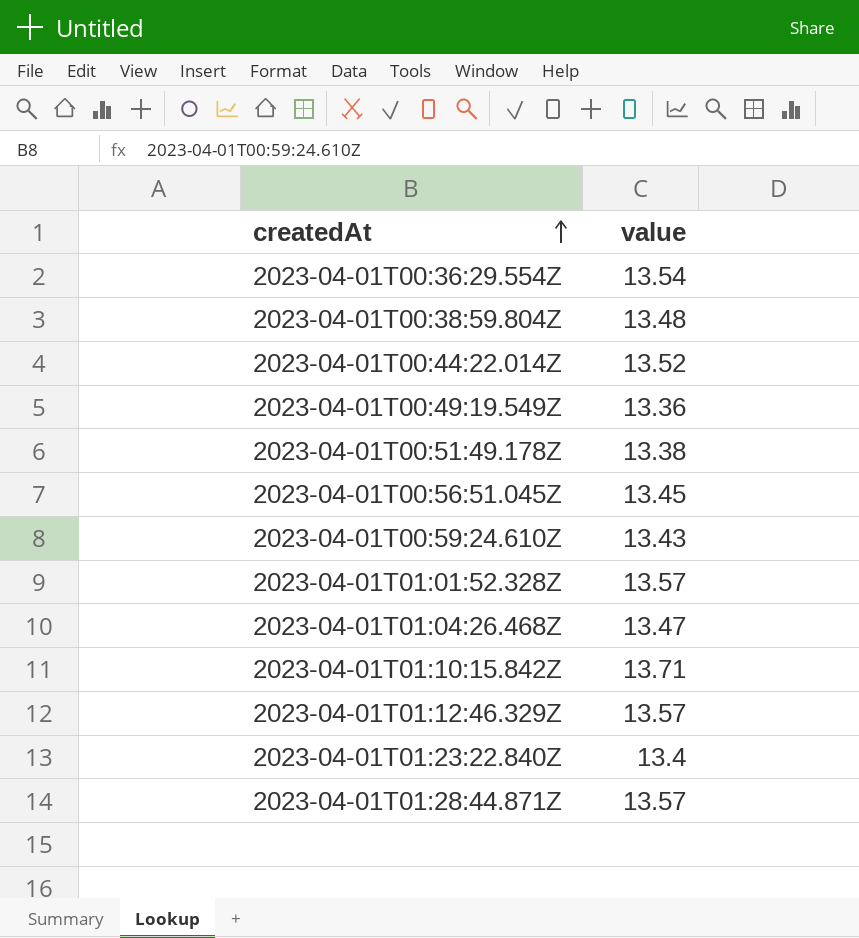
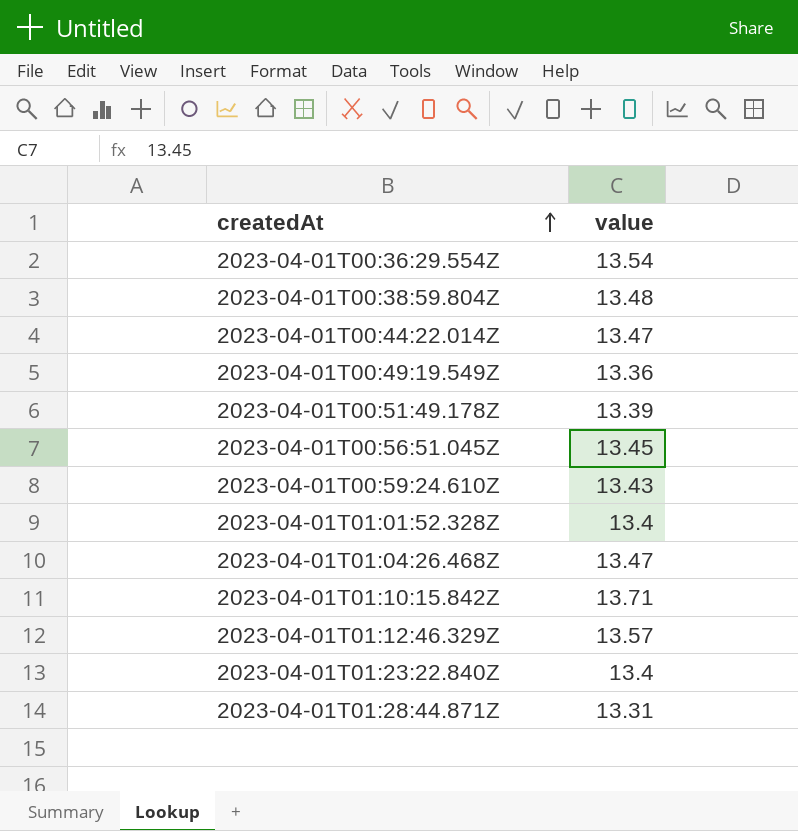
2023-04-01T00:44:22.014Z | value: 13.52 -> 13.47
2023-04-01T00:51:49.178Z | value: 13.38 -> 13.39
2023-04-01T01:01:52.328Z | value: 13.57 -> 13.4
2023-04-01T01:28:44.871Z | value: 13.57 -> 13.31

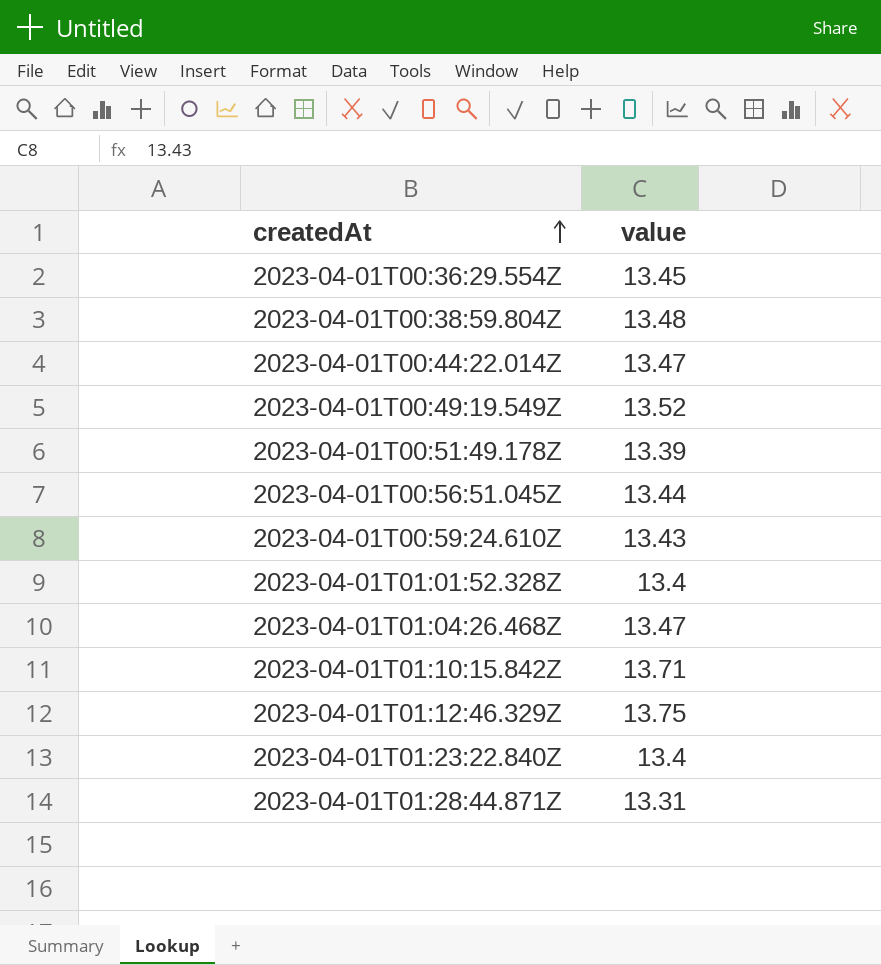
2023-04-01T00:36:29.554Z | value: 13.54 -> 13.45
2023-04-01T00:49:19.549Z | value: 13.36 -> 13.52
2023-04-01T00:56:51.045Z | value: 13.45 -> 13.44
2023-04-01T01:12:46.329Z | value: 13.57 -> 13.75

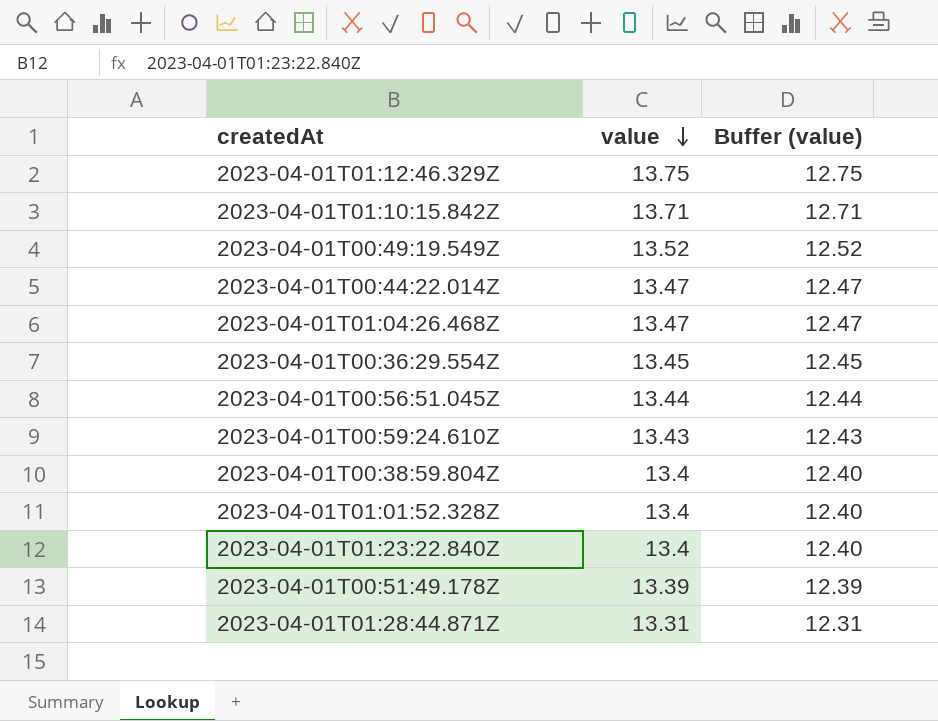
row order: createdAt ascending -> value descending
column Buffer (value) | formula: none -> [value] - 1
2023-04-01T00:38:59.804Z | value: 13.48 -> 13.4

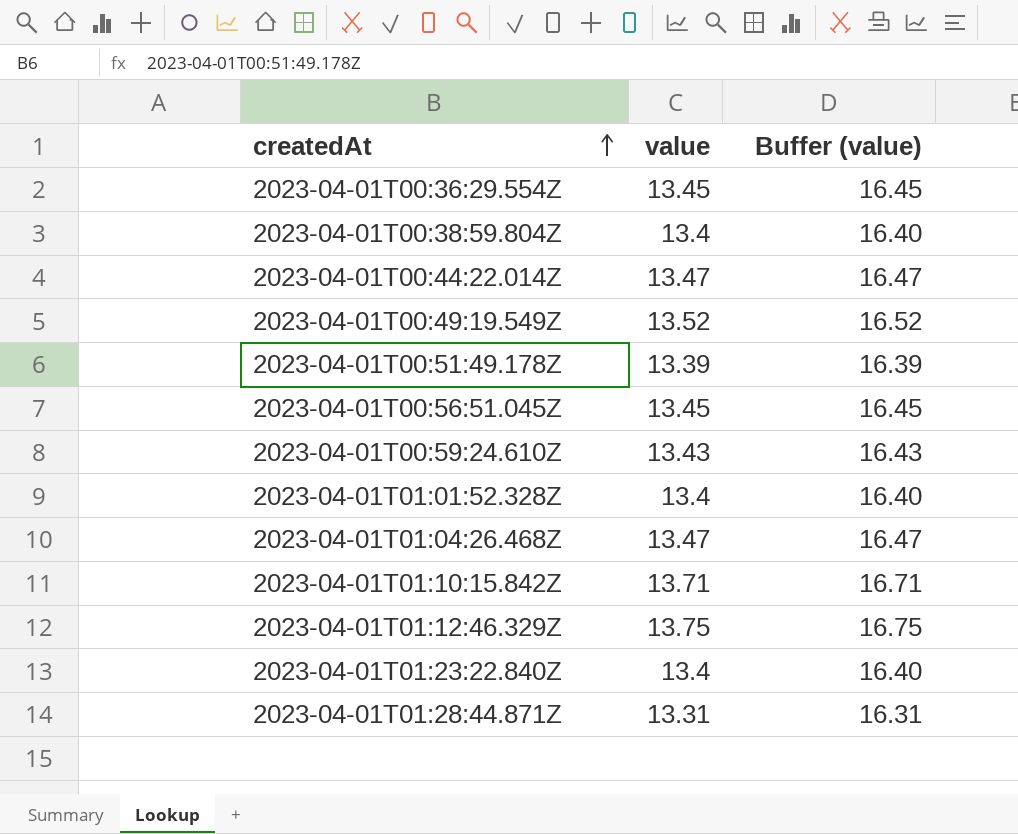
row order: value descending -> createdAt ascending
column Buffer (value) | formula: [value] - 1 -> [value] + 3
2023-04-01T00:56:51.045Z | value: 13.44 -> 13.45

